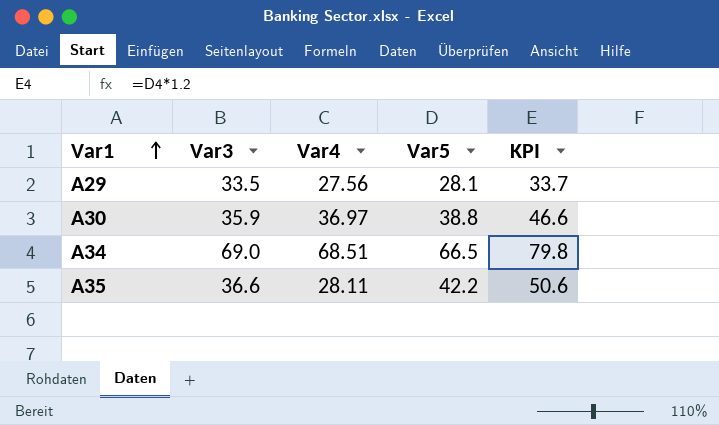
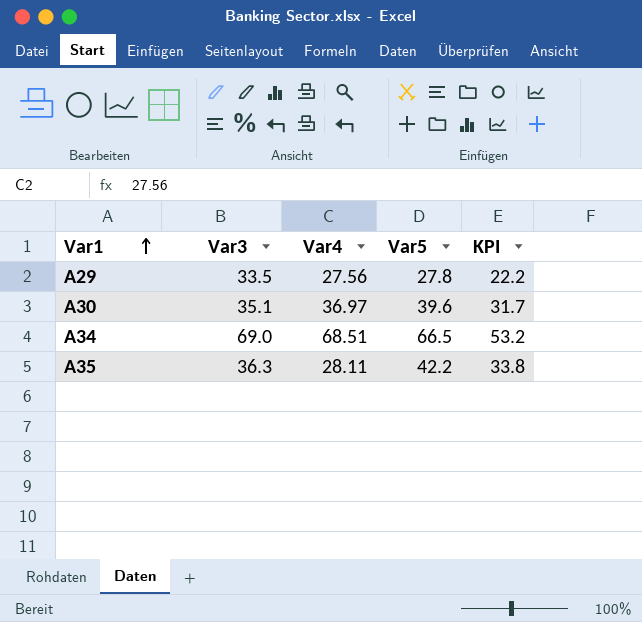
column KPI | formula: [Var5] * 1.2 -> [Var5] * 0.8
A29 | Var5: 28.1 -> 27.8
A30 | Var3: 35.9 -> 35.1
A30 | Var5: 38.8 -> 39.6
A35 | Var3: 36.6 -> 36.3

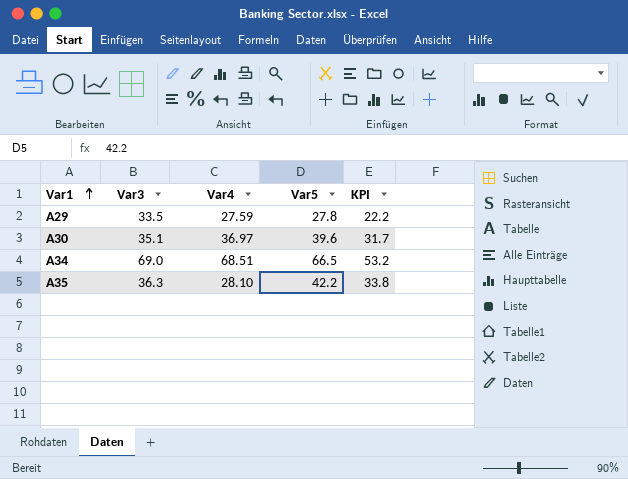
A29 | Var4: 27.56 -> 27.59
A35 | Var4: 28.11 -> 28.10

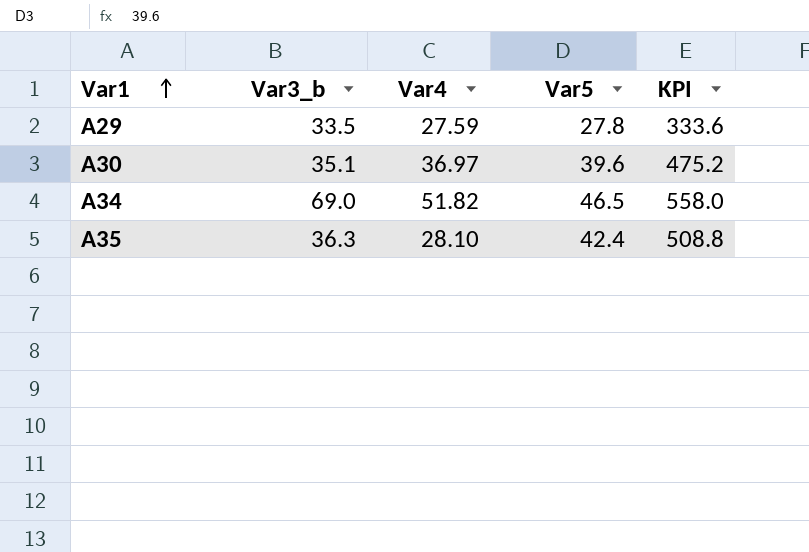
column name: Var3 -> Var3_b
column KPI | formula: [Var5] * 0.8 -> [Var5] * 12
A34 | Var4: 68.51 -> 51.82
A34 | Var5: 66.5 -> 46.5
A35 | Var5: 42.2 -> 42.4

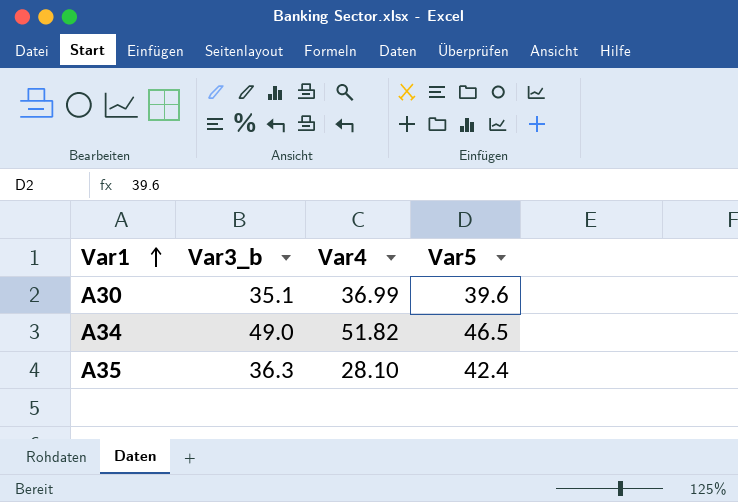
column KPI | formula: [Var5] * 12 -> none
row A29: 33.5 | 27.59 | 27.8 | 333.6 -> none
A30 | Var4: 36.97 -> 36.99
A34 | Var3_b: 69.0 -> 49.0

